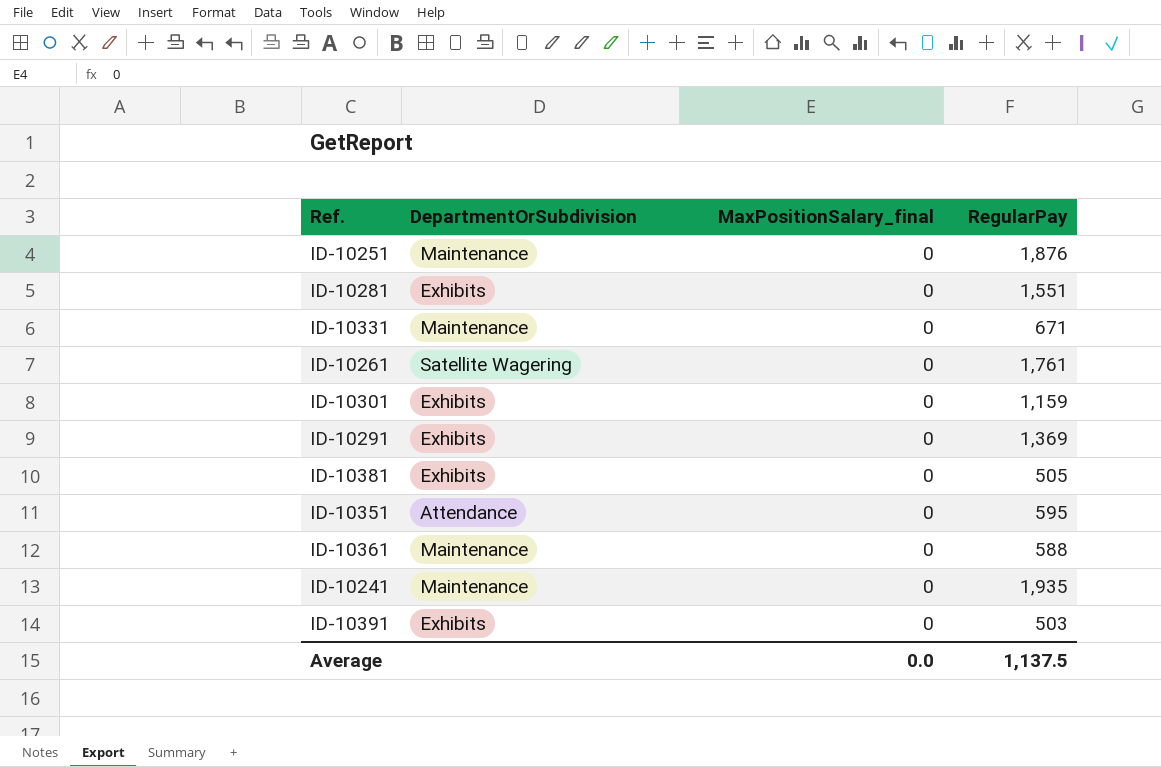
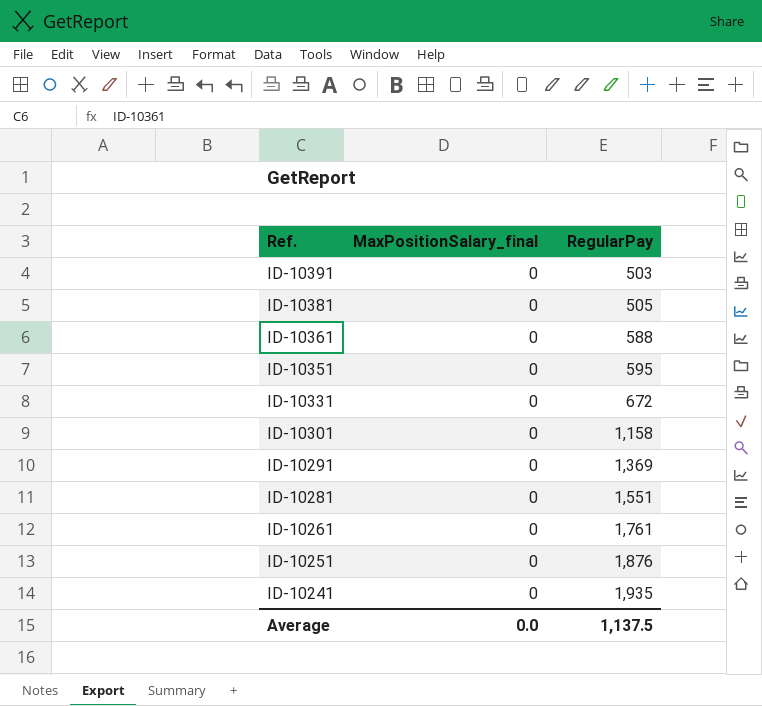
row order: none -> Ref. descending
column DepartmentOrSubdivision | position: 2 -> none
ID-10331 | RegularPay: 671 -> 672
ID-10301 | RegularPay: 1,159 -> 1,158

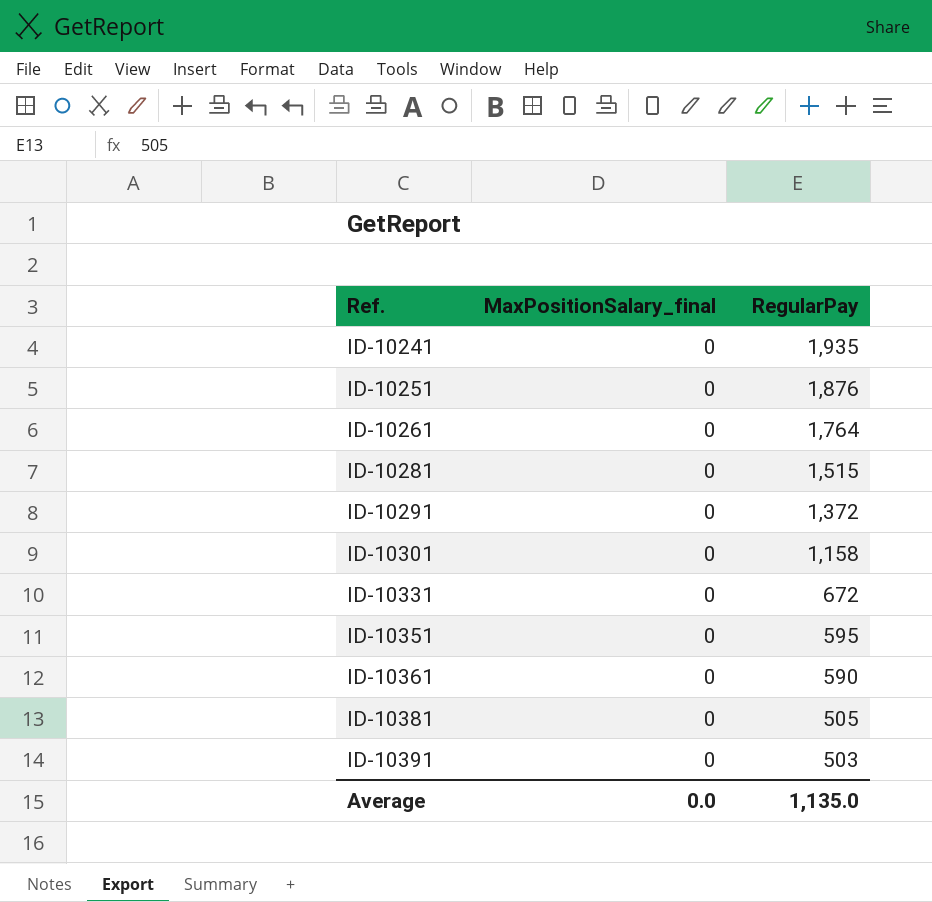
row order: Ref. descending -> Ref. ascending
ID-10261 | RegularPay: 1,761 -> 1,764
ID-10281 | RegularPay: 1,551 -> 1,515
ID-10291 | RegularPay: 1,369 -> 1,372
ID-10361 | RegularPay: 588 -> 590
Average | RegularPay: 1,137.5 -> 1,135.0

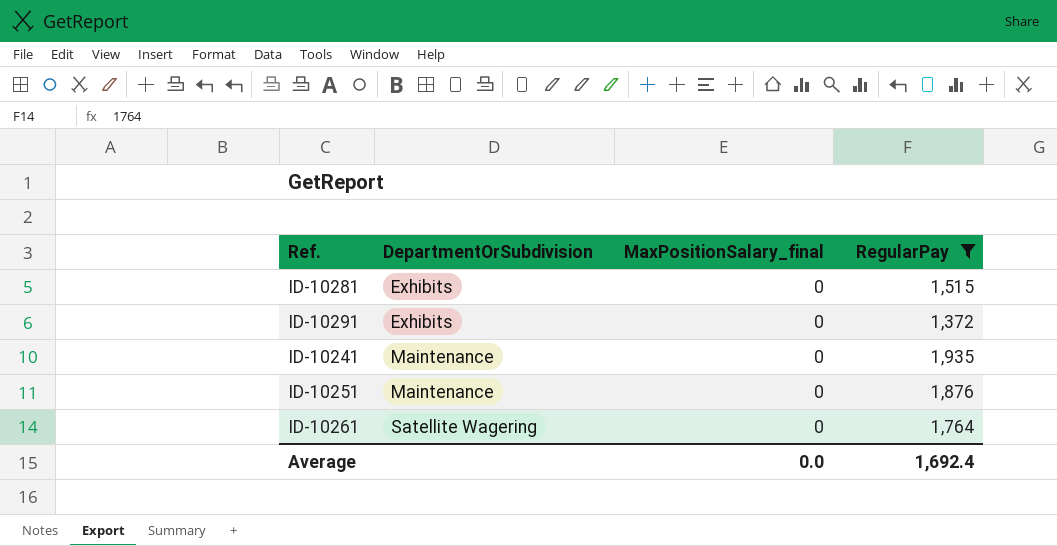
filter: none -> RegularPay >= 1,372
row order: Ref. ascending -> DepartmentOrSubdivision ascending
column DepartmentOrSubdivision | position: none -> 2
Average | RegularPay: 1,135.0 -> 1,692.4

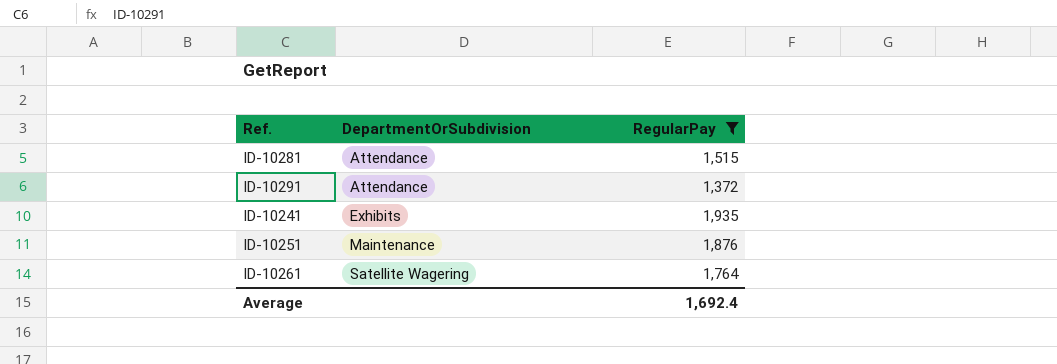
column MaxPositionSalary_final | position: 3 -> none
ID-10281 | DepartmentOrSubdivision: Exhibits -> Attendance
ID-10291 | DepartmentOrSubdivision: Exhibits -> Attendance
ID-10241 | DepartmentOrSubdivision: Maintenance -> Exhibits

